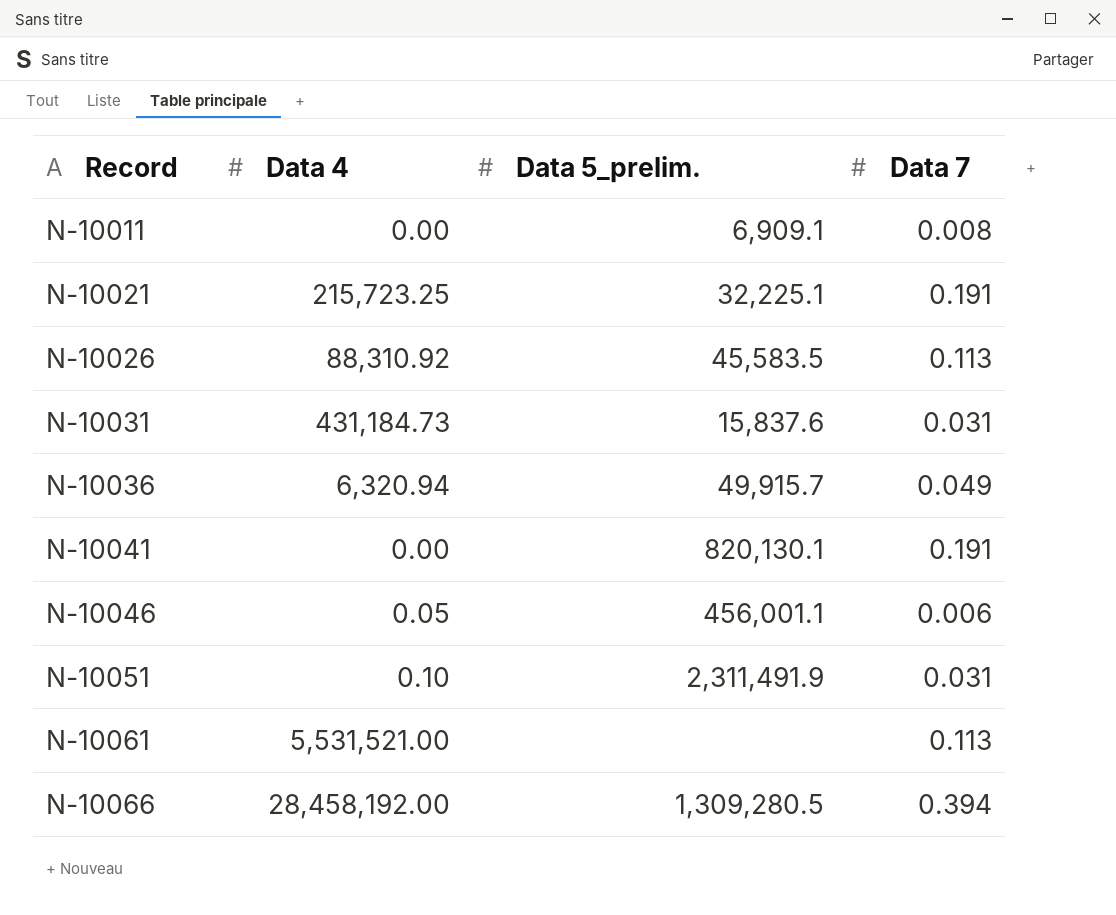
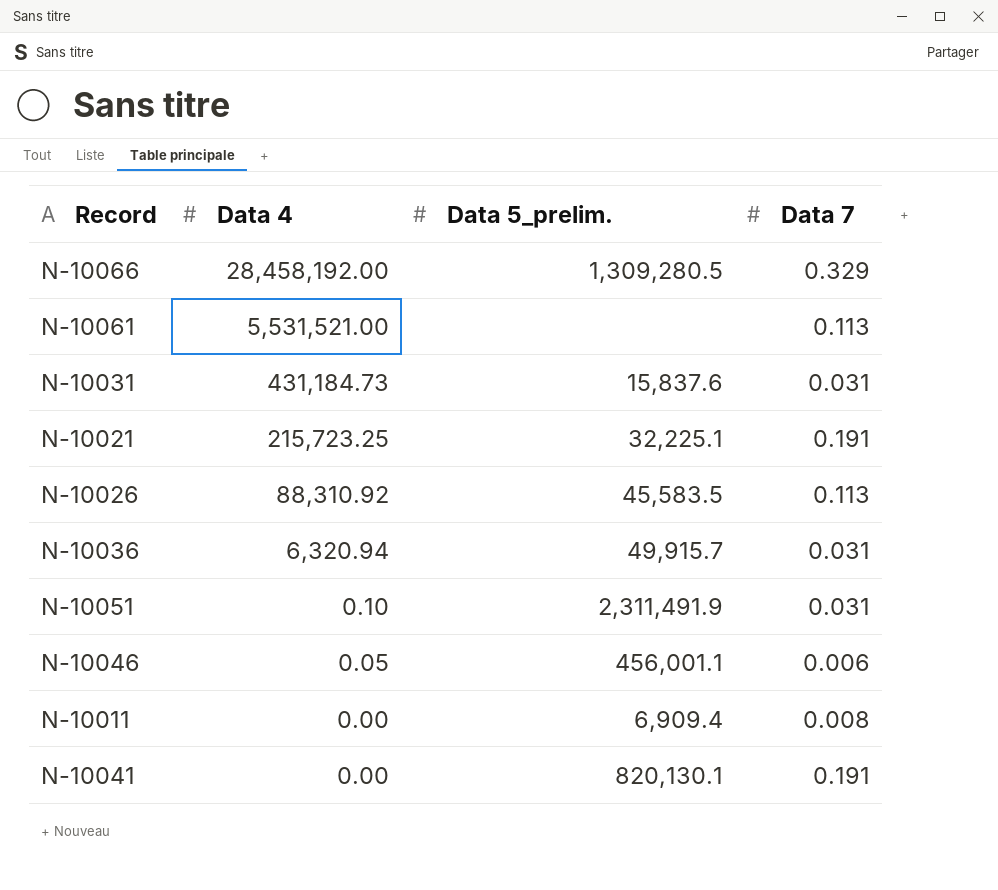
row order: Record ascending -> Data 4 descending
N-10066 | Data 7: 0.394 -> 0.329
N-10036 | Data 7: 0.049 -> 0.031
N-10011 | Data 5_prelim.: 6,909.1 -> 6,909.4

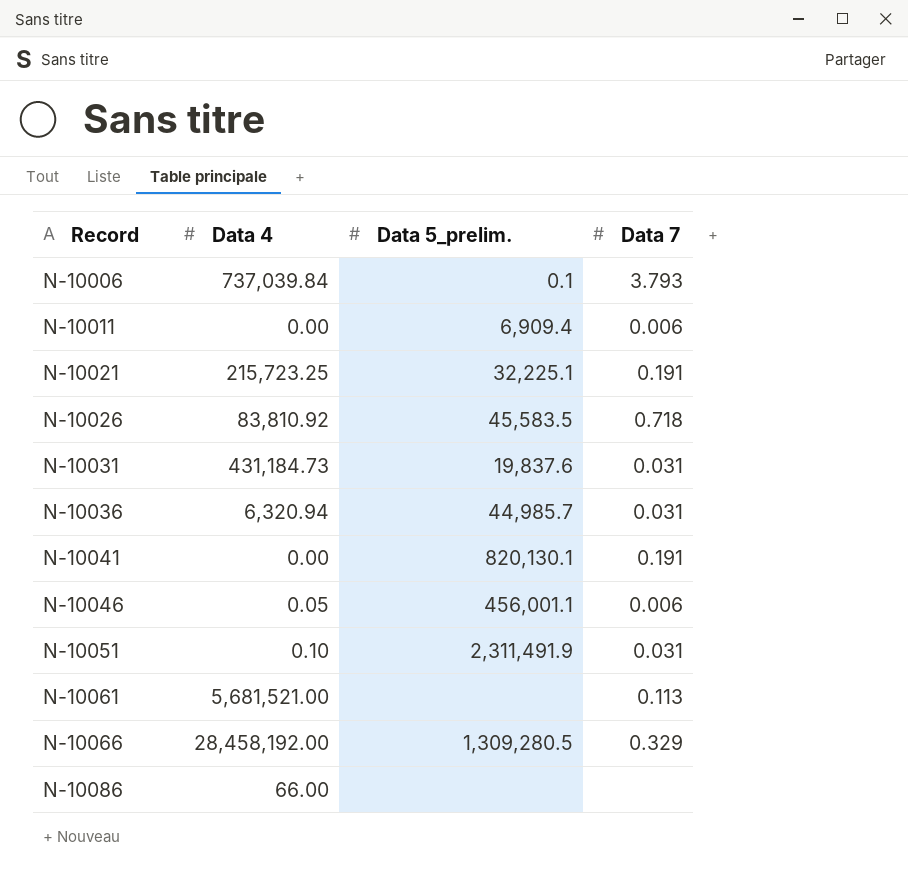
row order: Data 4 descending -> Record ascending
row N-10006: none -> 737,039.84 | 0.1 | 3.793
N-10011 | Data 7: 0.008 -> 0.006
N-10026 | Data 4: 88,310.92 -> 83,810.92
N-10026 | Data 7: 0.113 -> 0.718
N-10031 | Data 5_prelim.: 15,837.6 -> 19,837.6
N-10036 | Data 5_prelim.: 49,915.7 -> 44,985.7
N-10061 | Data 4: 5,531,521.00 -> 5,681,521.00
row N-10086: none -> 66.00 | none | none

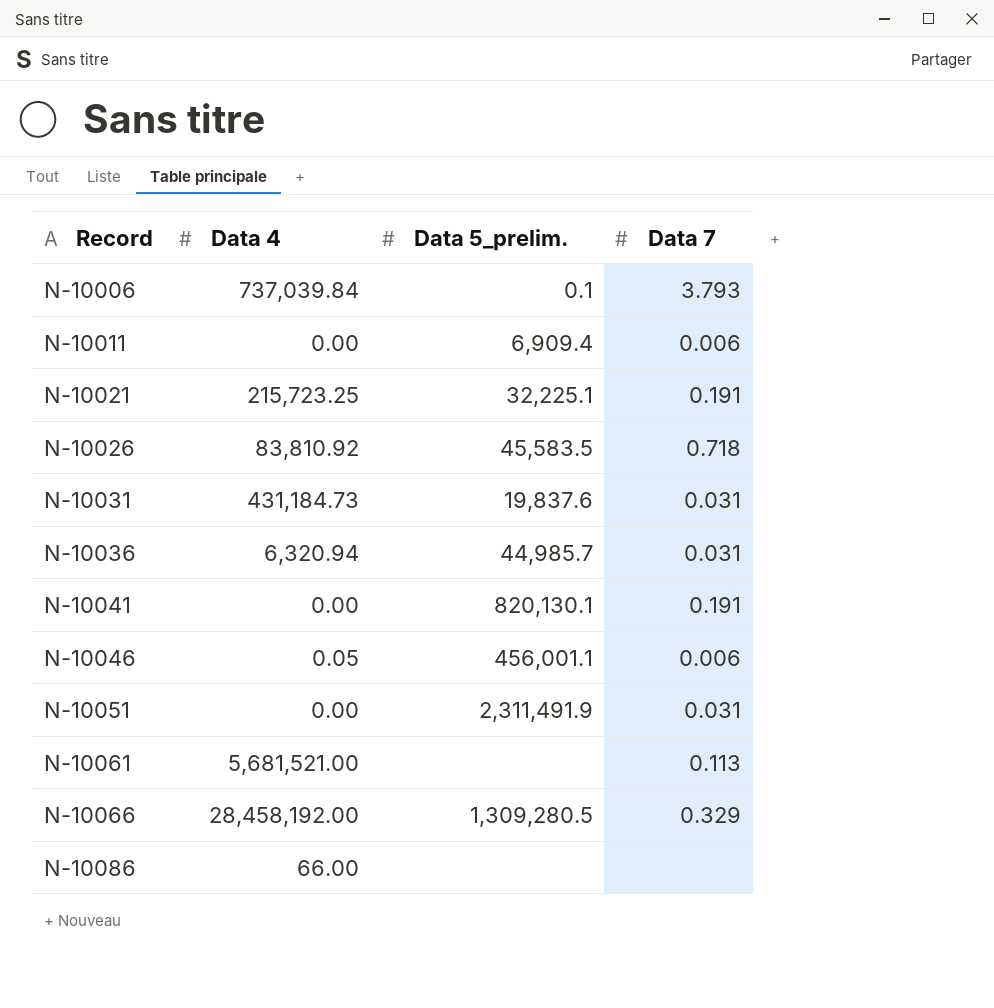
N-10051 | Data 4: 0.10 -> 0.00

